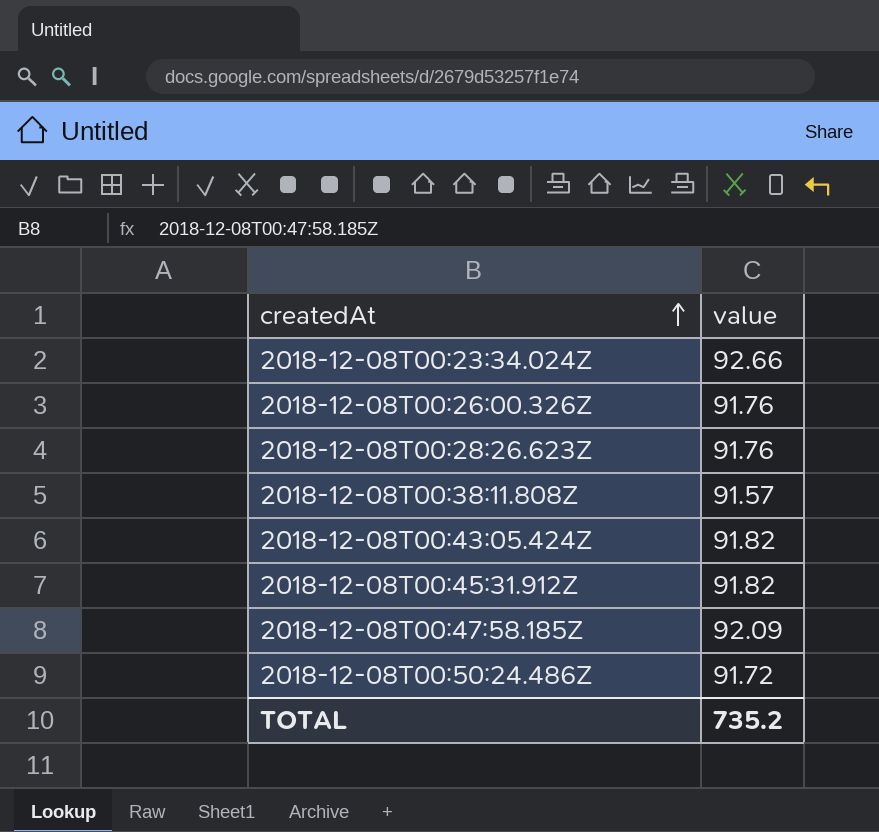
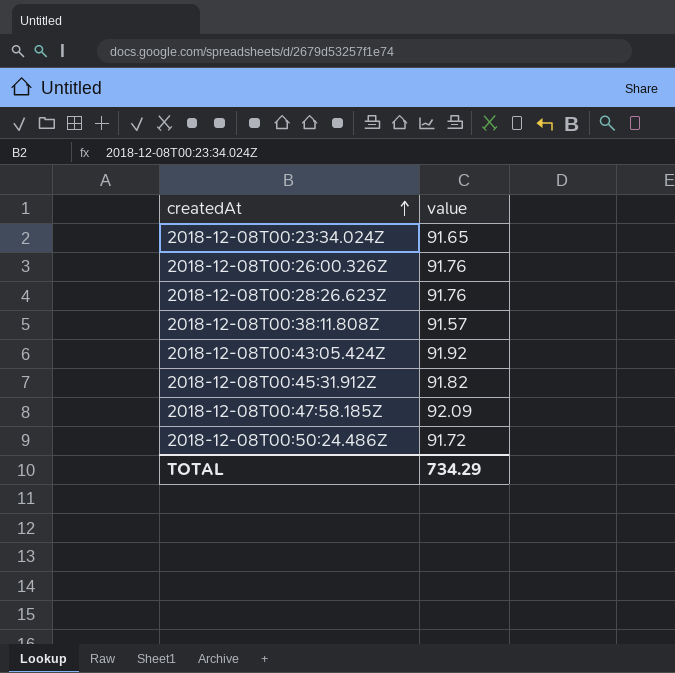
2018-12-08T00:23:34.024Z | value: 92.66 -> 91.65
2018-12-08T00:43:05.424Z | value: 91.82 -> 91.92
TOTAL | value: 735.2 -> 734.29

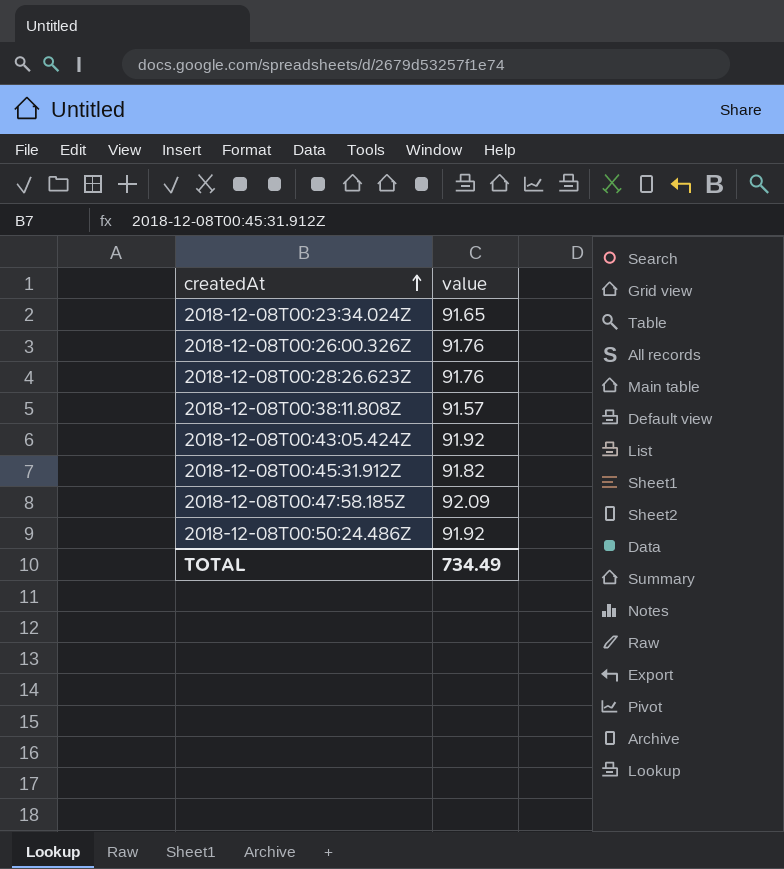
2018-12-08T00:50:24.486Z | value: 91.72 -> 91.92
TOTAL | value: 734.29 -> 734.49

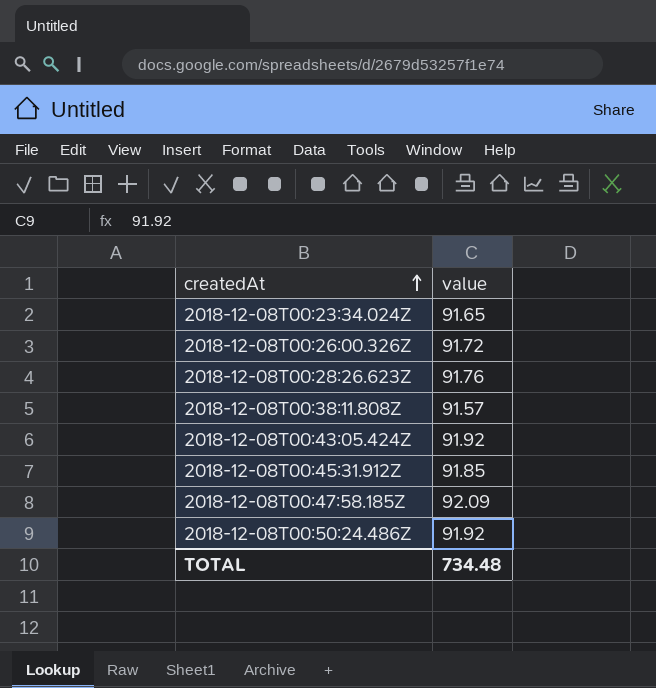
2018-12-08T00:26:00.326Z | value: 91.76 -> 91.72
2018-12-08T00:45:31.912Z | value: 91.82 -> 91.85
TOTAL | value: 734.49 -> 734.48

